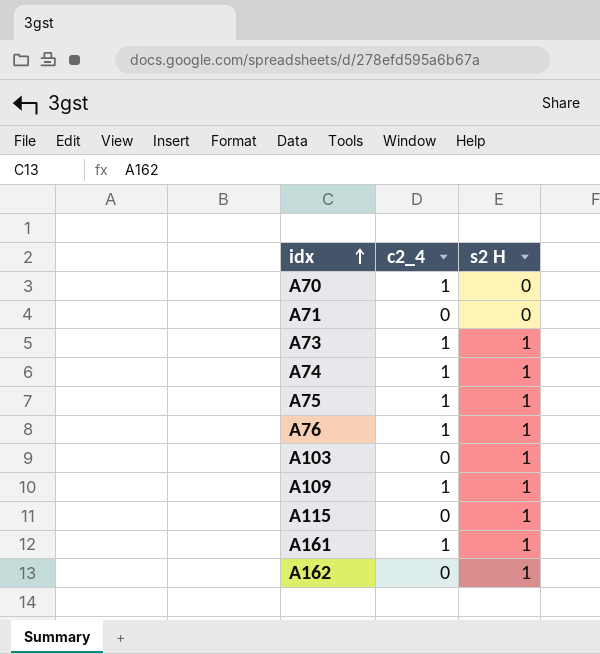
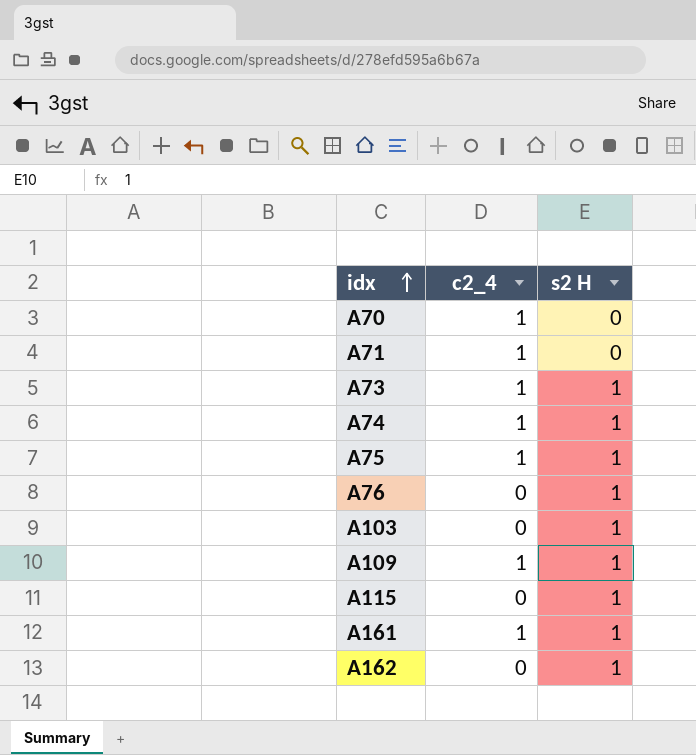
A71 | c2_4: 0 -> 1
A76 | c2_4: 1 -> 0

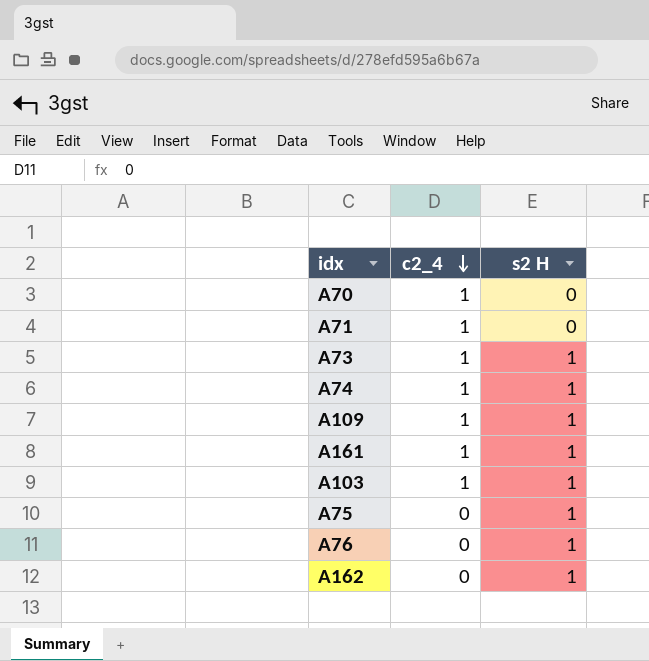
row order: idx ascending -> c2_4 descending
row A115: 0 | 1 -> none
A103 | c2_4: 0 -> 1
A75 | c2_4: 1 -> 0

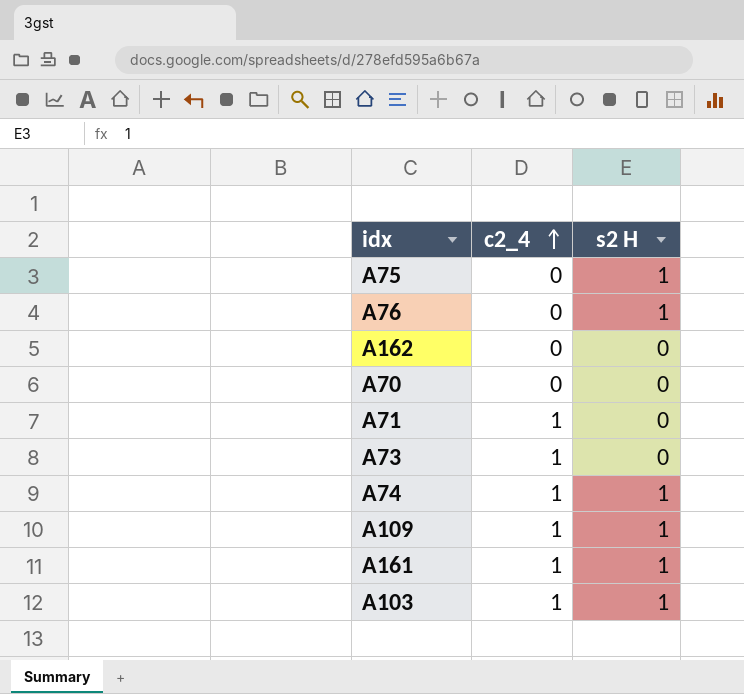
row order: c2_4 descending -> c2_4 ascending
A162 | s2 H: 1 -> 0
A70 | c2_4: 1 -> 0
A73 | s2 H: 1 -> 0

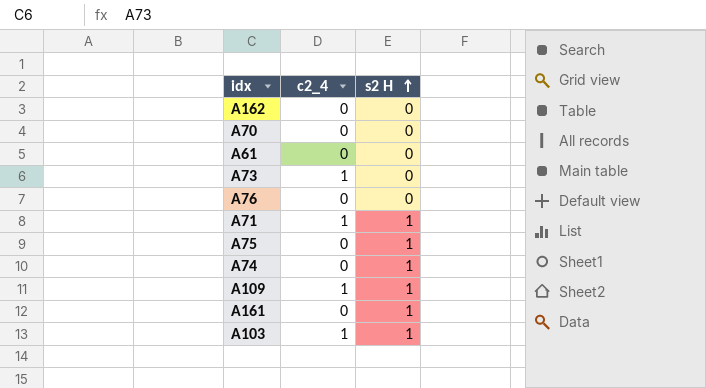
row order: c2_4 ascending -> s2 H ascending
row A61: none -> 0 | 0
A76 | s2 H: 1 -> 0
A71 | s2 H: 0 -> 1
A74 | c2_4: 1 -> 0
A161 | c2_4: 1 -> 0

